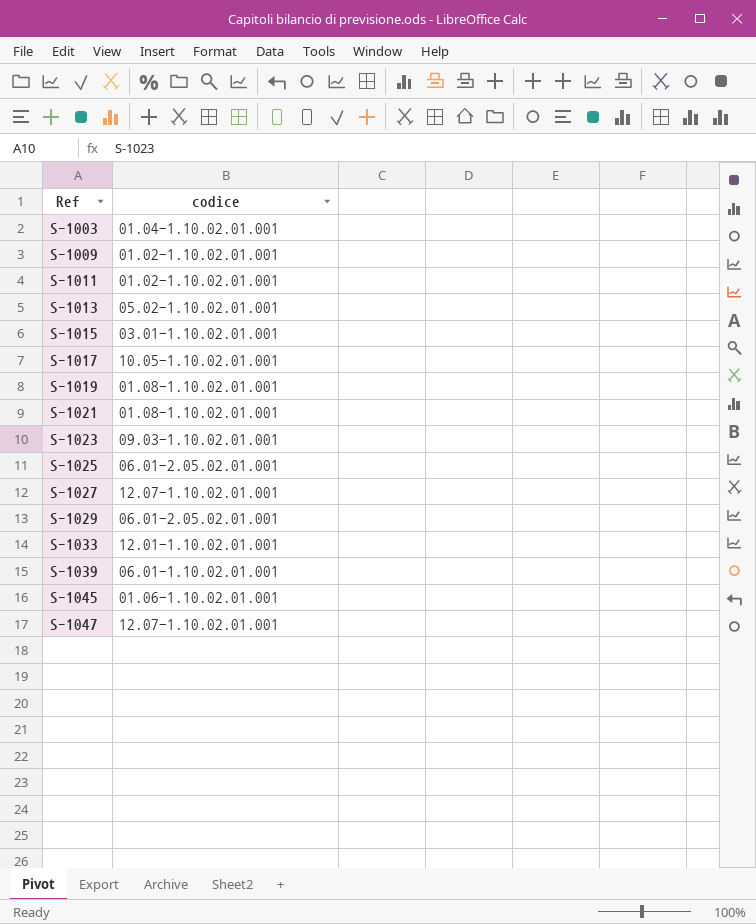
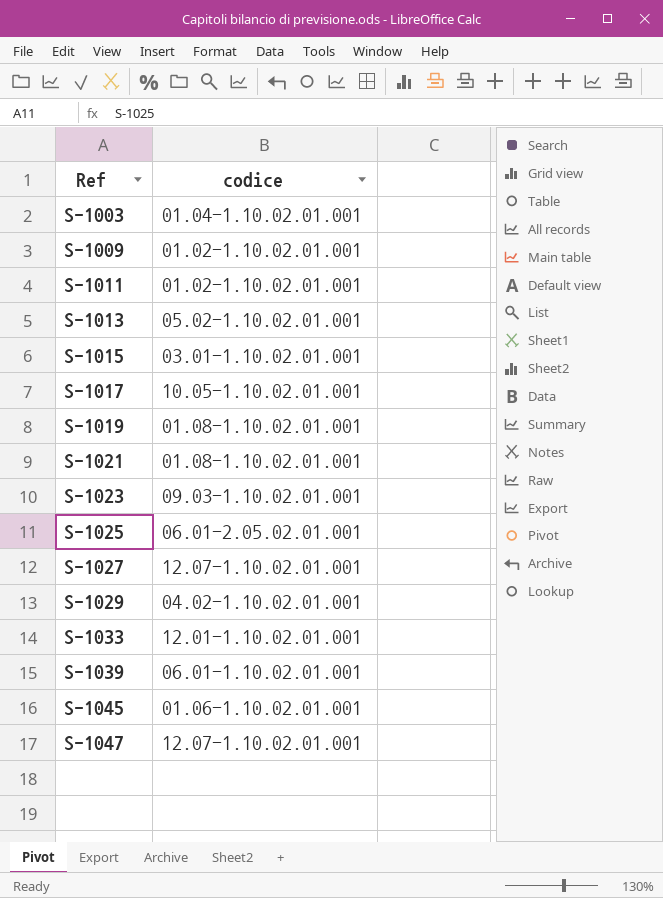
S-1029 | codice: 06.01-2.05.02.01.001 -> 04.02-1.10.02.01.001

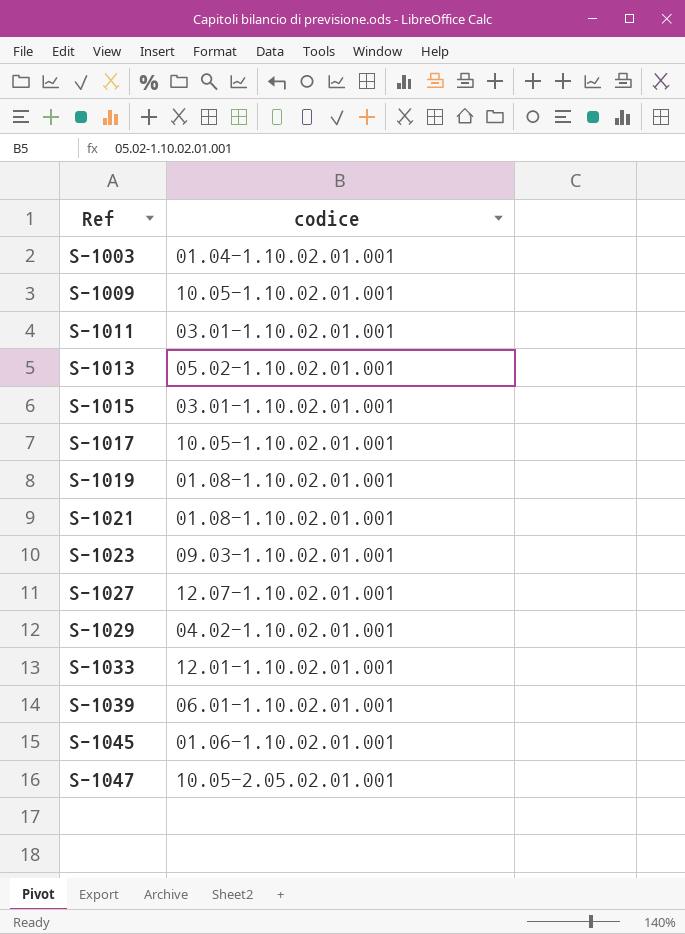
row S-1025: 06.01-2.05.02.01.001 -> none
S-1009 | codice: 01.02-1.10.02.01.001 -> 10.05-1.10.02.01.001
S-1011 | codice: 01.02-1.10.02.01.001 -> 03.01-1.10.02.01.001
S-1047 | codice: 12.07-1.10.02.01.001 -> 10.05-2.05.02.01.001

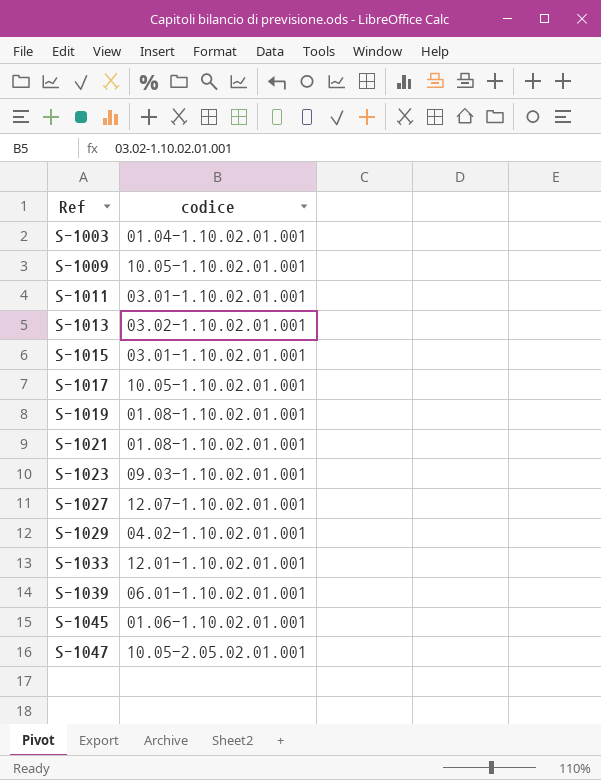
S-1013 | codice: 05.02-1.10.02.01.001 -> 03.02-1.10.02.01.001

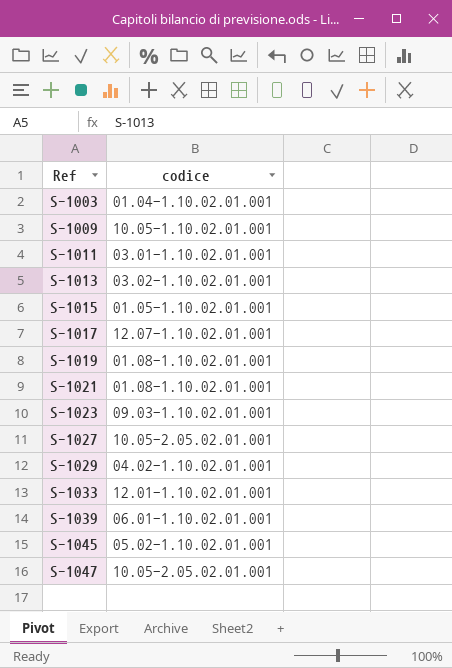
S-1015 | codice: 03.01-1.10.02.01.001 -> 01.05-1.10.02.01.001
S-1017 | codice: 10.05-1.10.02.01.001 -> 12.07-1.10.02.01.001
S-1027 | codice: 12.07-1.10.02.01.001 -> 10.05-2.05.02.01.001
S-1045 | codice: 01.06-1.10.02.01.001 -> 05.02-1.10.02.01.001

